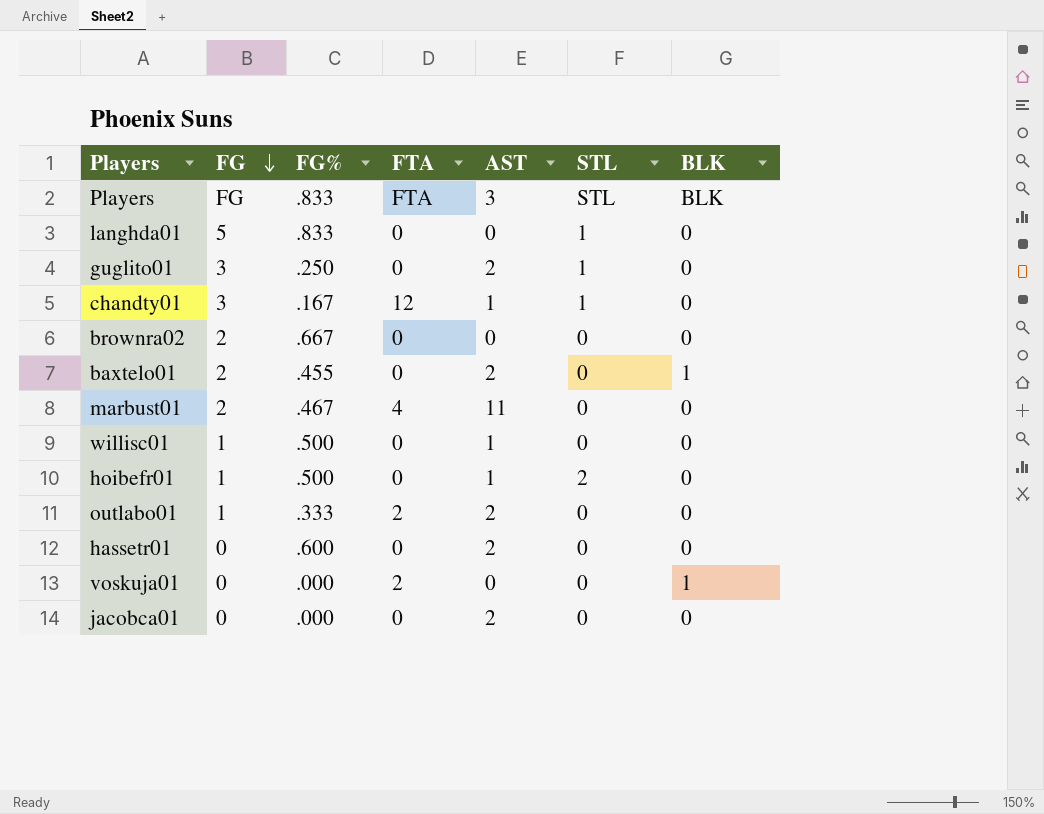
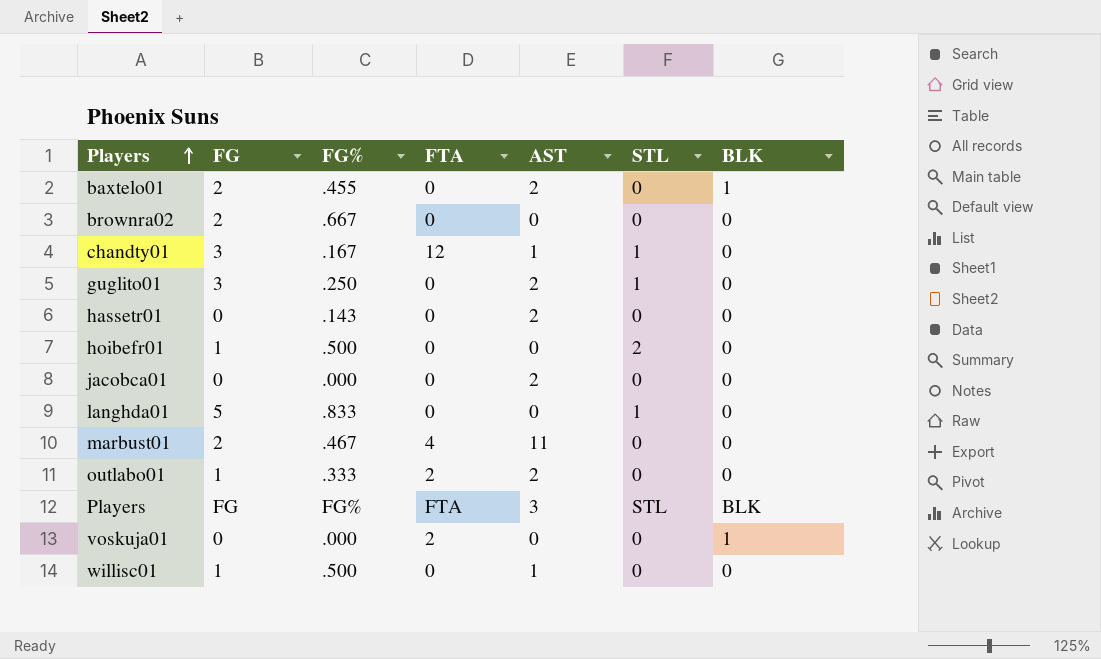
row order: FG descending -> Players ascending
hassetr01 | FG%: .600 -> .143
hoibefr01 | AST: 1 -> 0
Players | FG%: .833 -> FG%

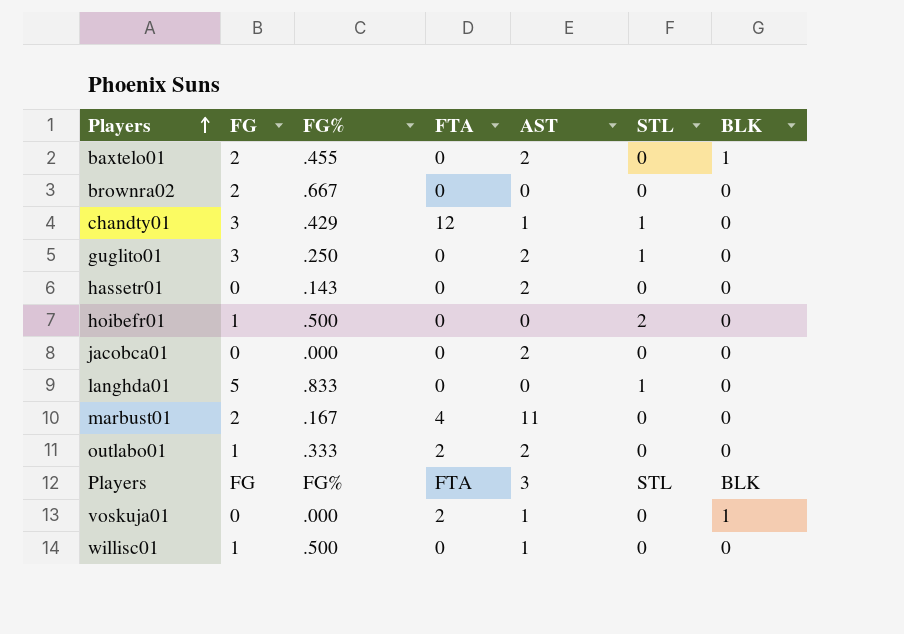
chandty01 | FG%: .167 -> .429
marbust01 | FG%: .467 -> .167
voskuja01 | AST: 0 -> 1

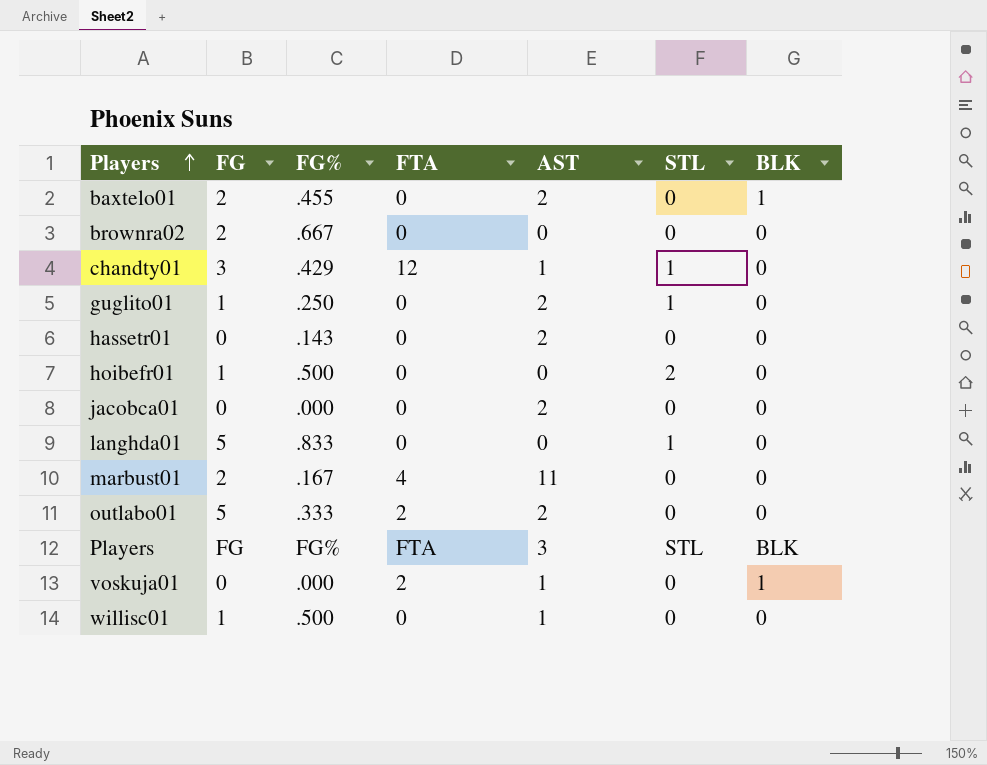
guglito01 | FG: 3 -> 1
outlabo01 | FG: 1 -> 5

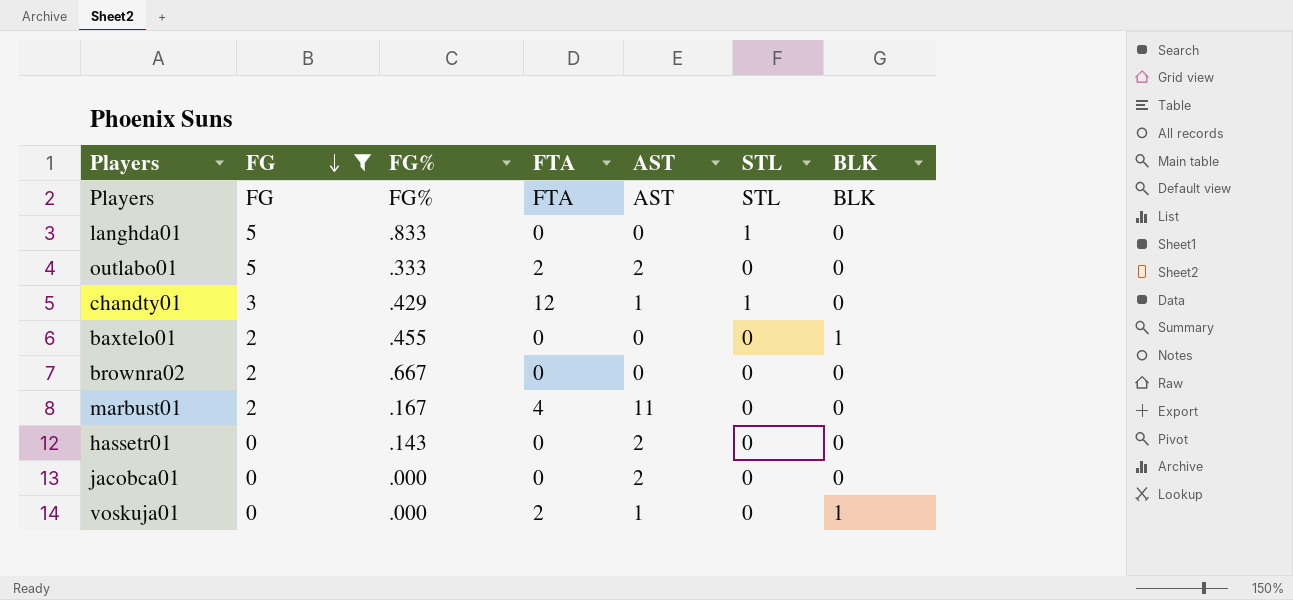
filter: none -> FG != 1
row order: Players ascending -> FG descending
Players | AST: 3 -> AST
baxtelo01 | AST: 2 -> 0

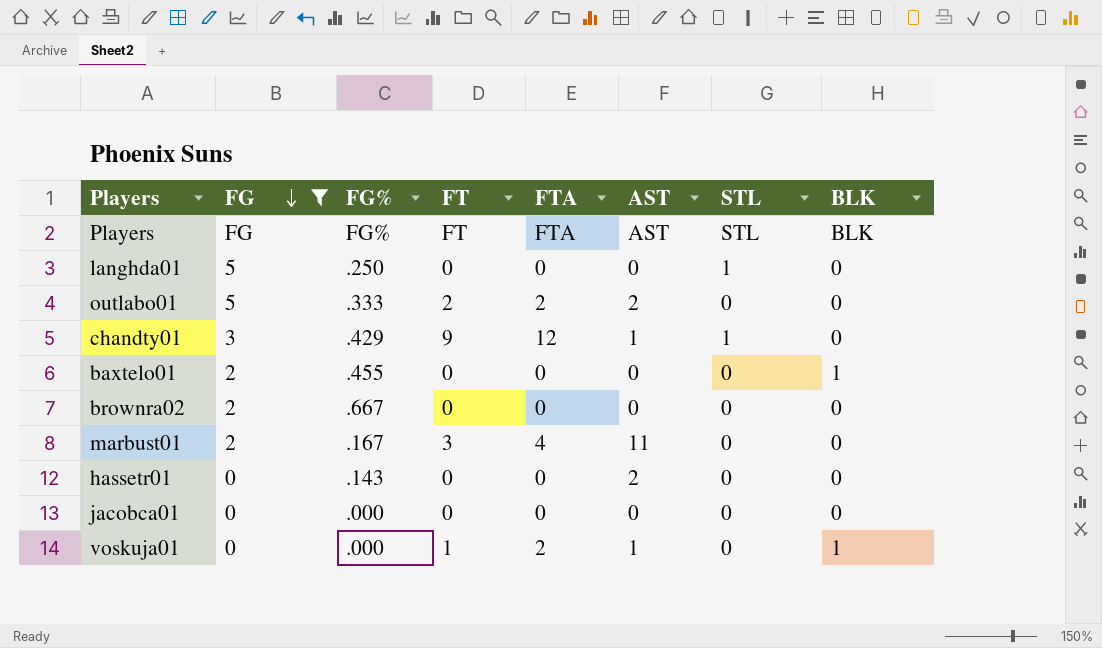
column FT | position: none -> 4
langhda01 | FG%: .833 -> .250
jacobca01 | AST: 2 -> 0

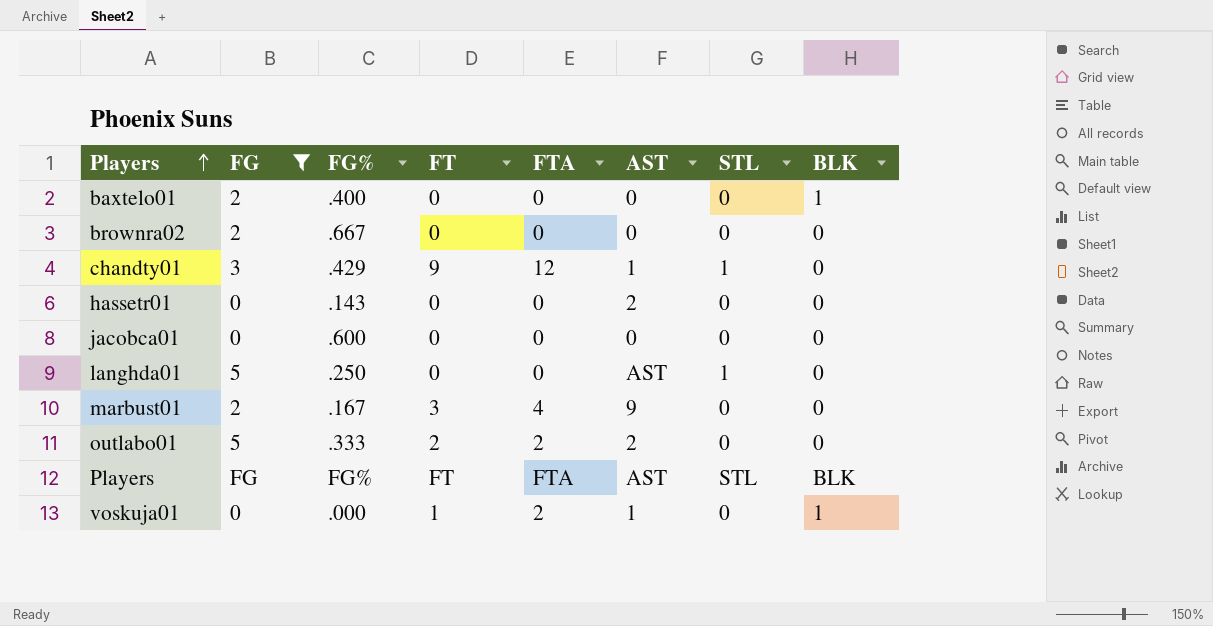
row order: FG descending -> Players ascending
baxtelo01 | FG%: .455 -> .400
jacobca01 | FG%: .000 -> .600
langhda01 | AST: 0 -> AST
marbust01 | AST: 11 -> 9

